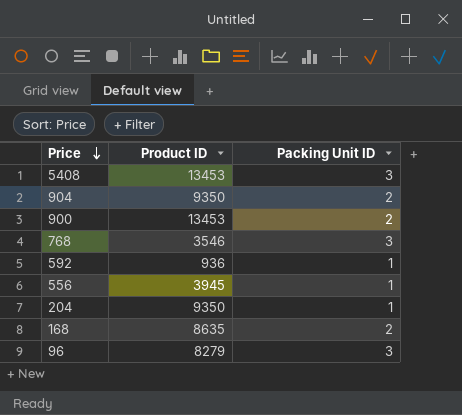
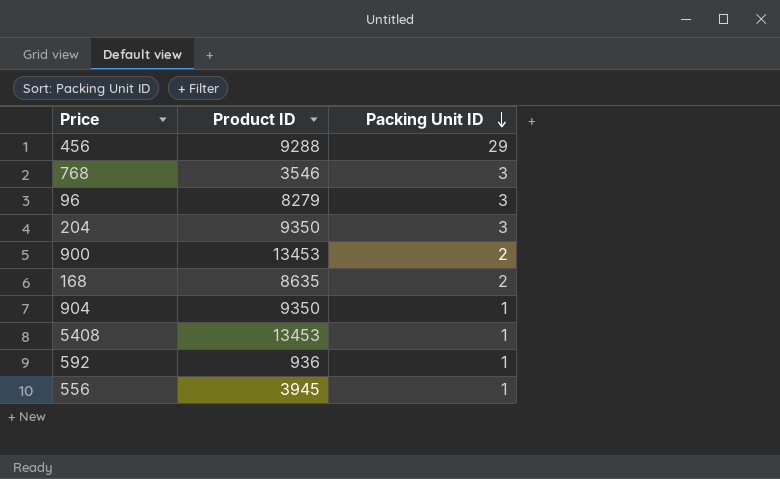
row order: Price descending -> Packing Unit ID descending
row 456: none -> 9288 | 29
204 | Packing Unit ID: 1 -> 3
904 | Packing Unit ID: 2 -> 1
5408 | Packing Unit ID: 3 -> 1

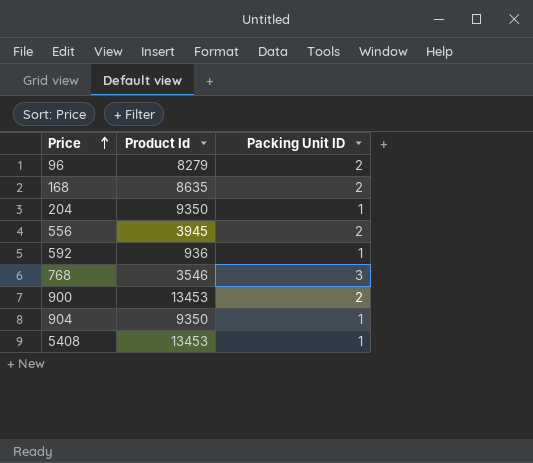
row order: Packing Unit ID descending -> Price ascending
column name: Product ID -> Product Id
row 456: 9288 | 29 -> none
96 | Packing Unit ID: 3 -> 2
204 | Packing Unit ID: 3 -> 1
556 | Packing Unit ID: 1 -> 2

